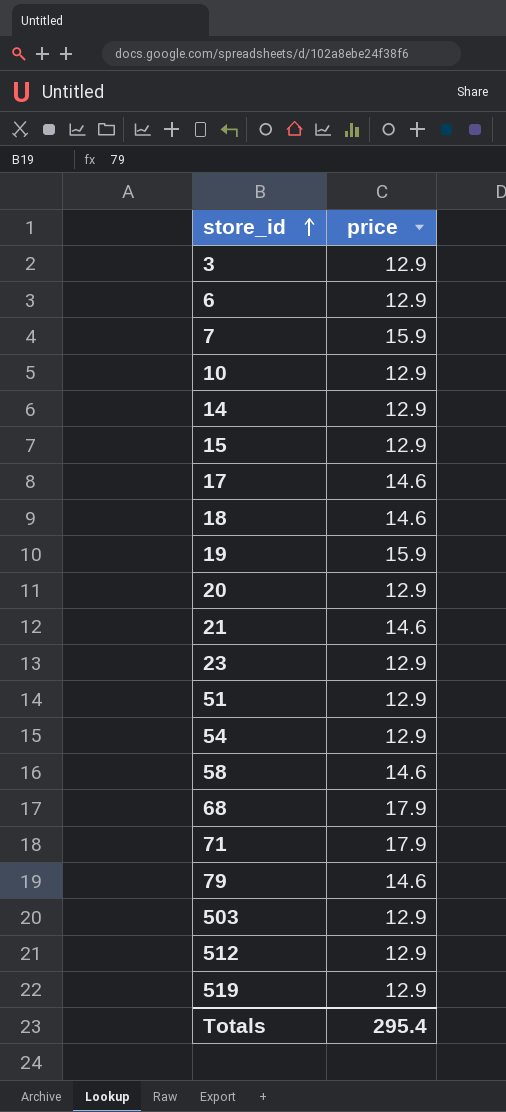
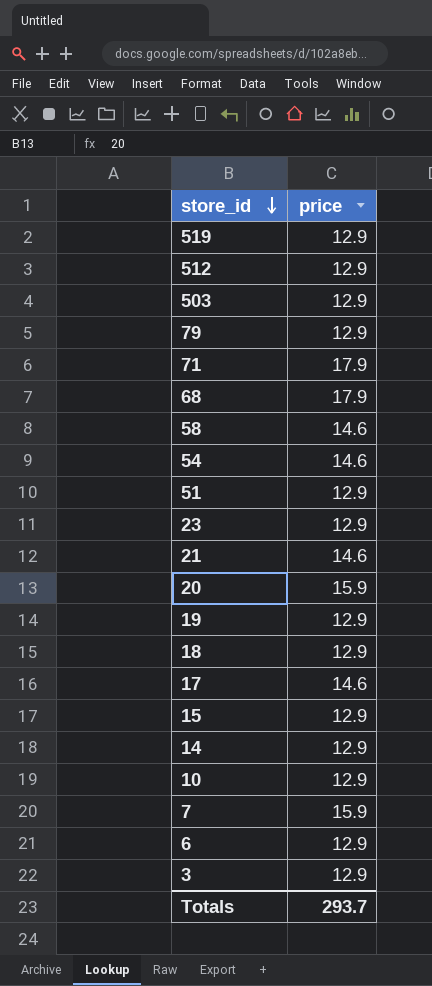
row order: store_id ascending -> store_id descending
79 | price: 14.6 -> 12.9
54 | price: 12.9 -> 14.6
20 | price: 12.9 -> 15.9
19 | price: 15.9 -> 12.9
18 | price: 14.6 -> 12.9
Totals | price: 295.4 -> 293.7

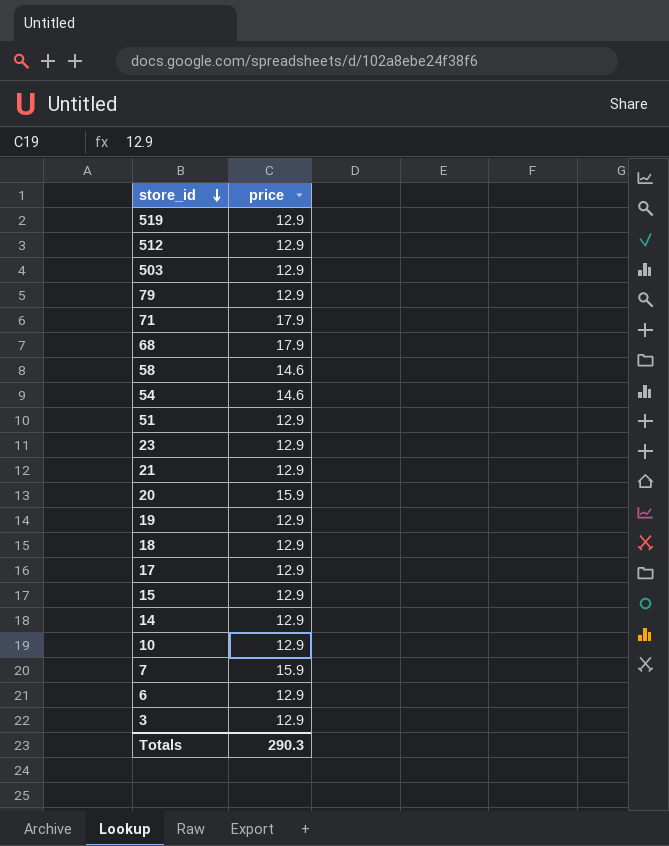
21 | price: 14.6 -> 12.9
17 | price: 14.6 -> 12.9
Totals | price: 293.7 -> 290.3

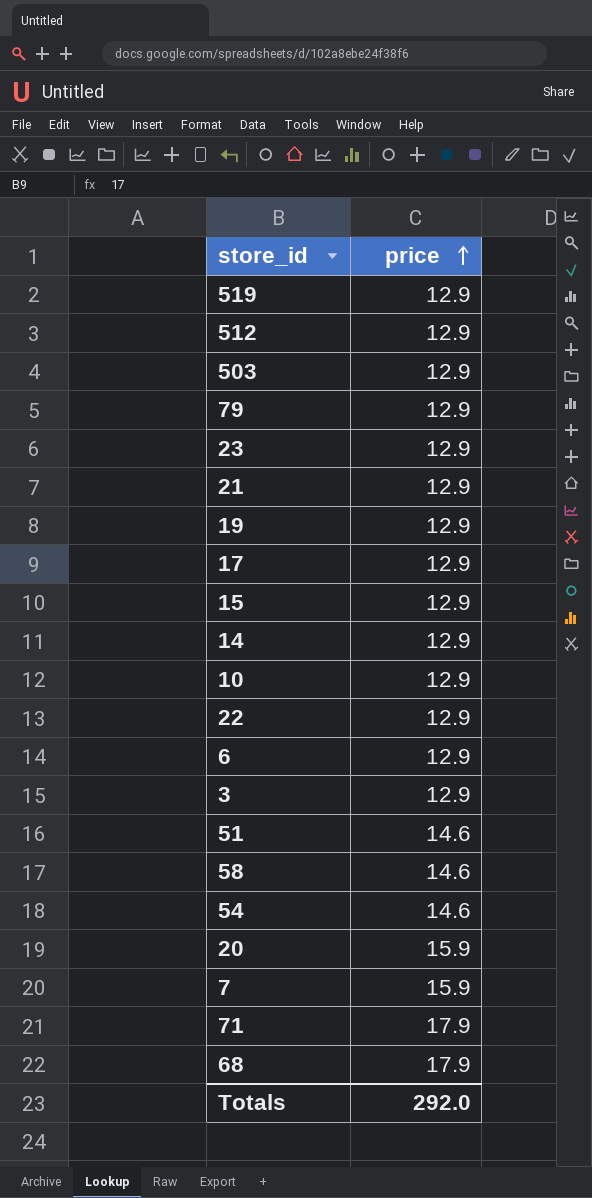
row order: store_id descending -> price ascending
row 18: 12.9 -> none
row 22: none -> 12.9
51 | price: 12.9 -> 14.6
Totals | price: 290.3 -> 292.0

